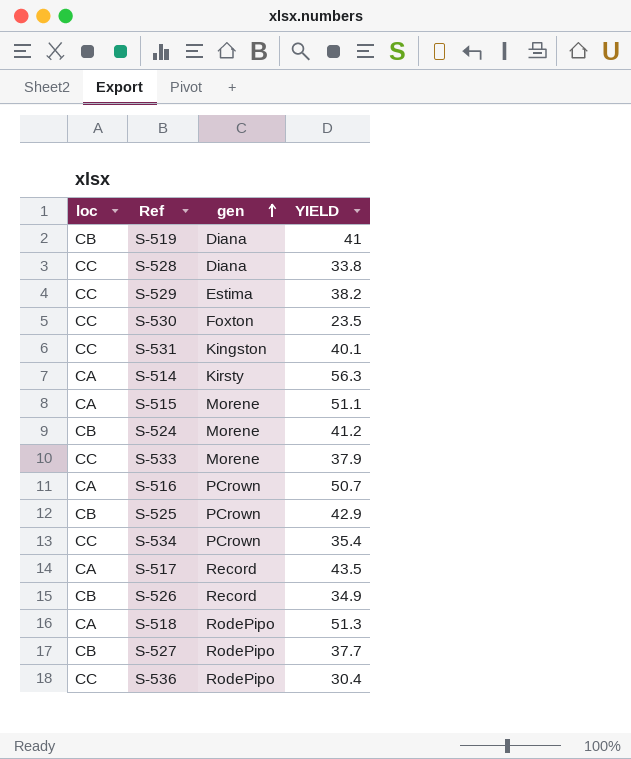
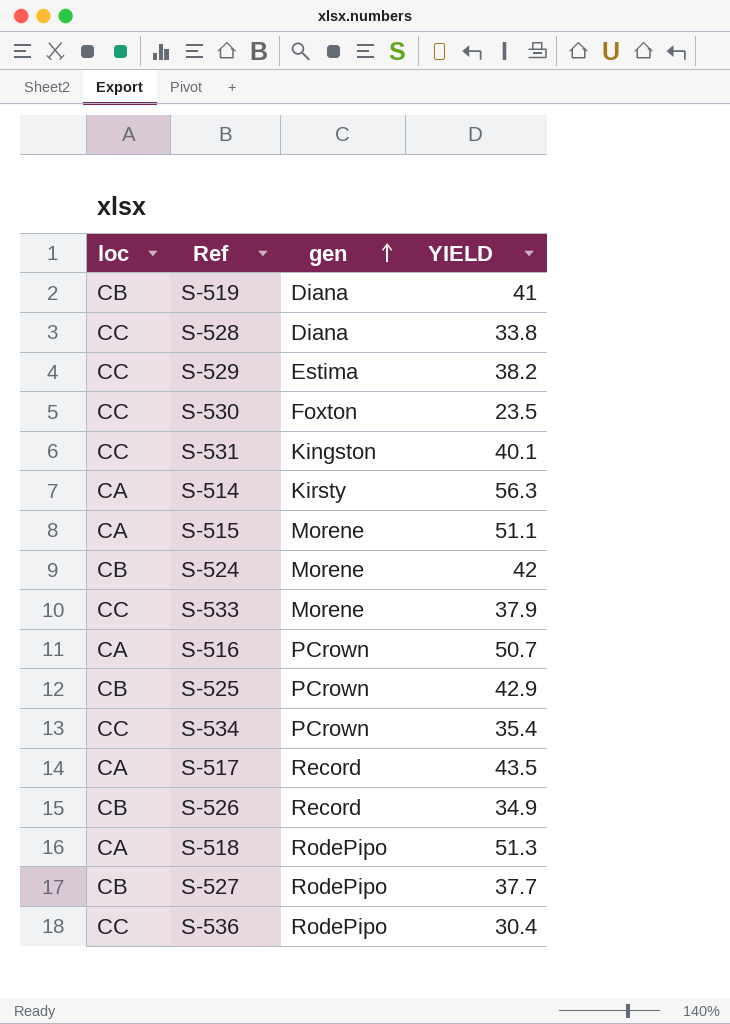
S-524 | YIELD: 41.2 -> 42

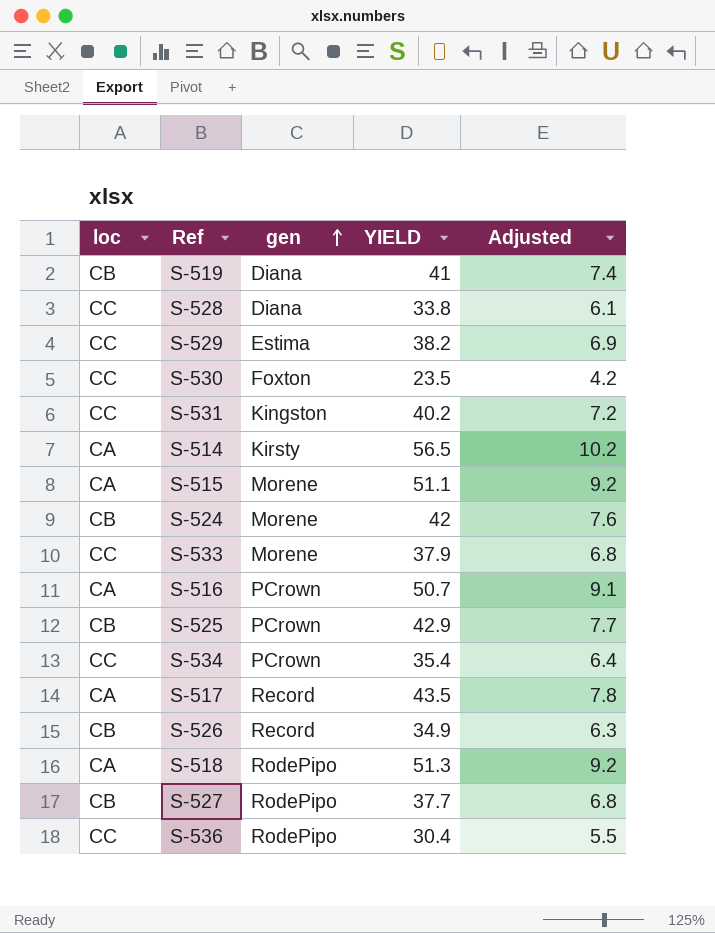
column Adjusted | formula: none -> [YIELD] * 0.18
S-531 | YIELD: 40.1 -> 40.2
S-514 | YIELD: 56.3 -> 56.5

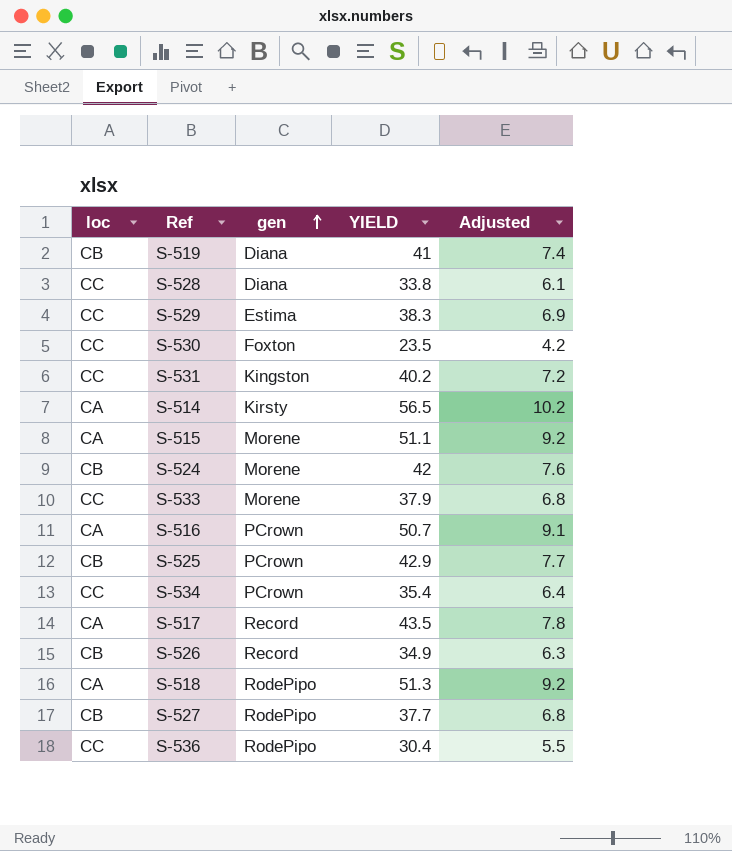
S-529 | YIELD: 38.2 -> 38.3

